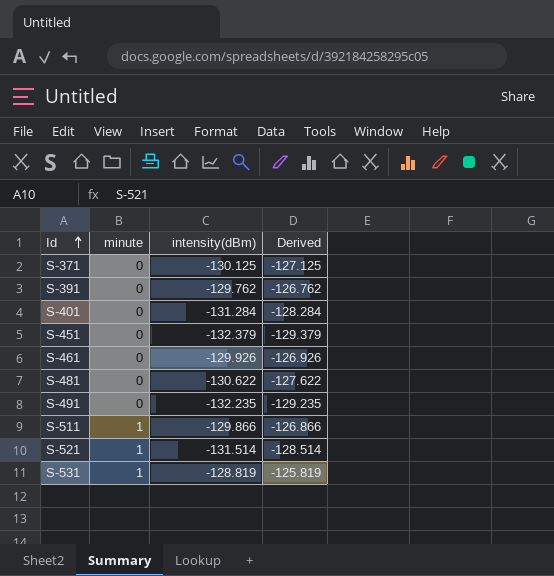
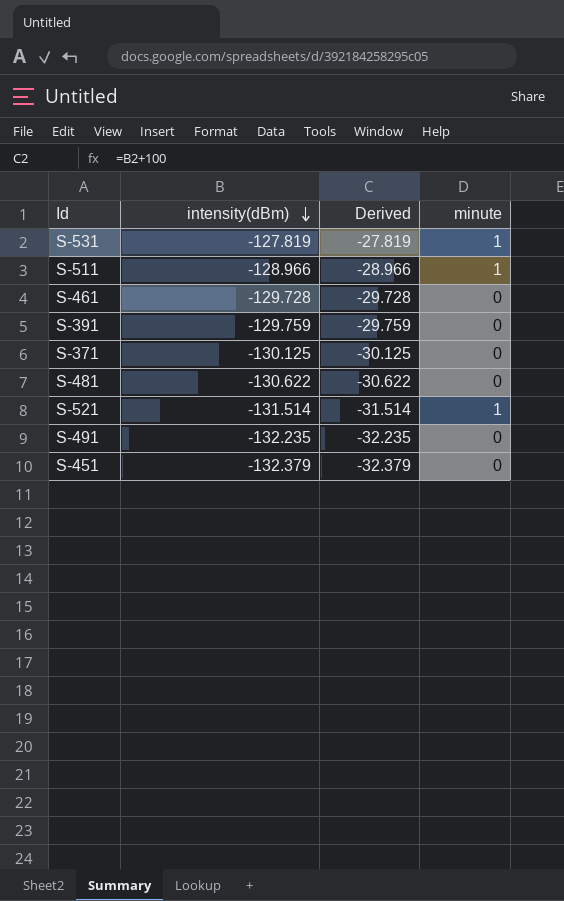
row order: Id ascending -> intensity(dBm) descending
column Derived | formula: [intensity(dBm)] + 3 -> [intensity(dBm)] + 100
column minute | position: 2 -> 4
row S-401: 0 | -131.284 | -128.284 -> none
S-531 | intensity(dBm): -128.819 -> -127.819
S-511 | intensity(dBm): -129.866 -> -128.966
S-461 | intensity(dBm): -129.926 -> -129.728
S-391 | intensity(dBm): -129.762 -> -129.759

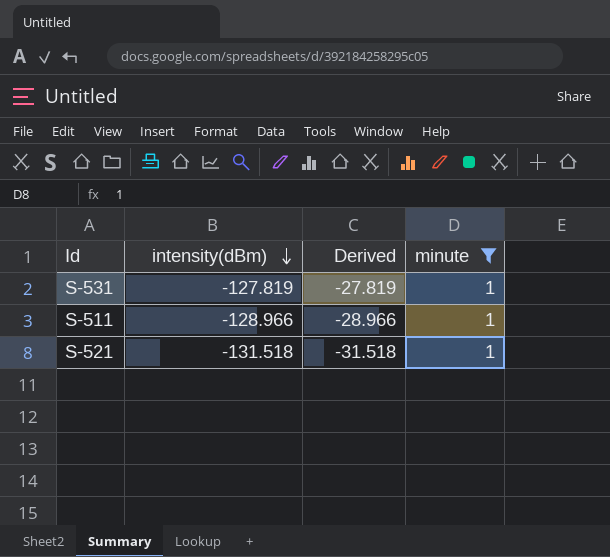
filter: none -> minute = 1
S-521 | intensity(dBm): -131.514 -> -131.518
S-521 | Derived: -31.514 -> -31.518

